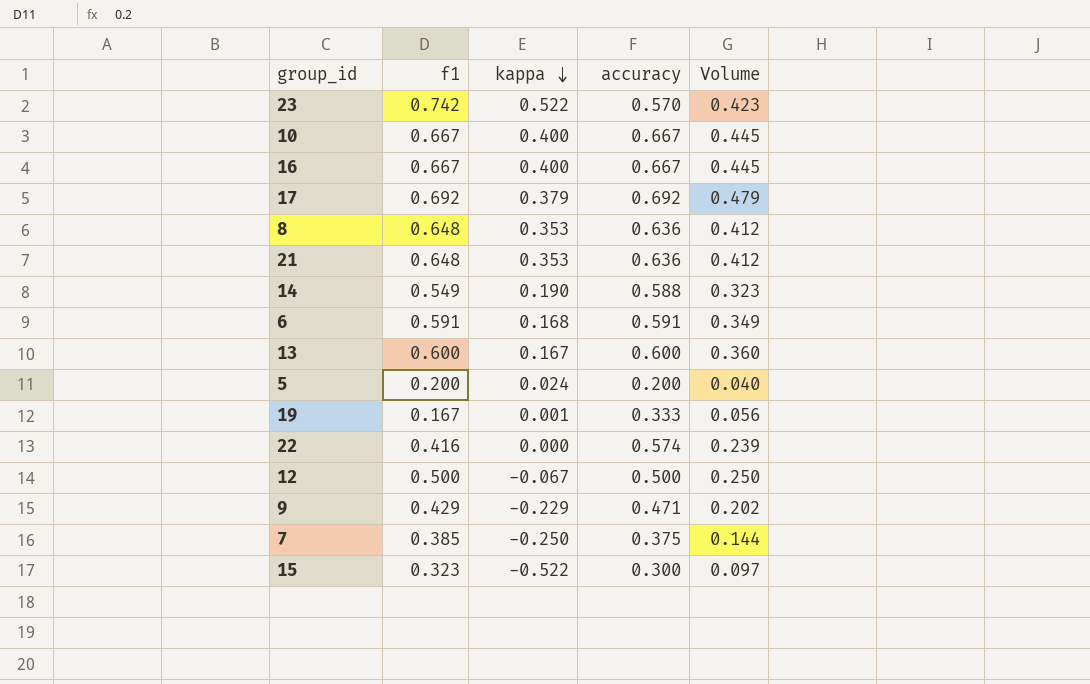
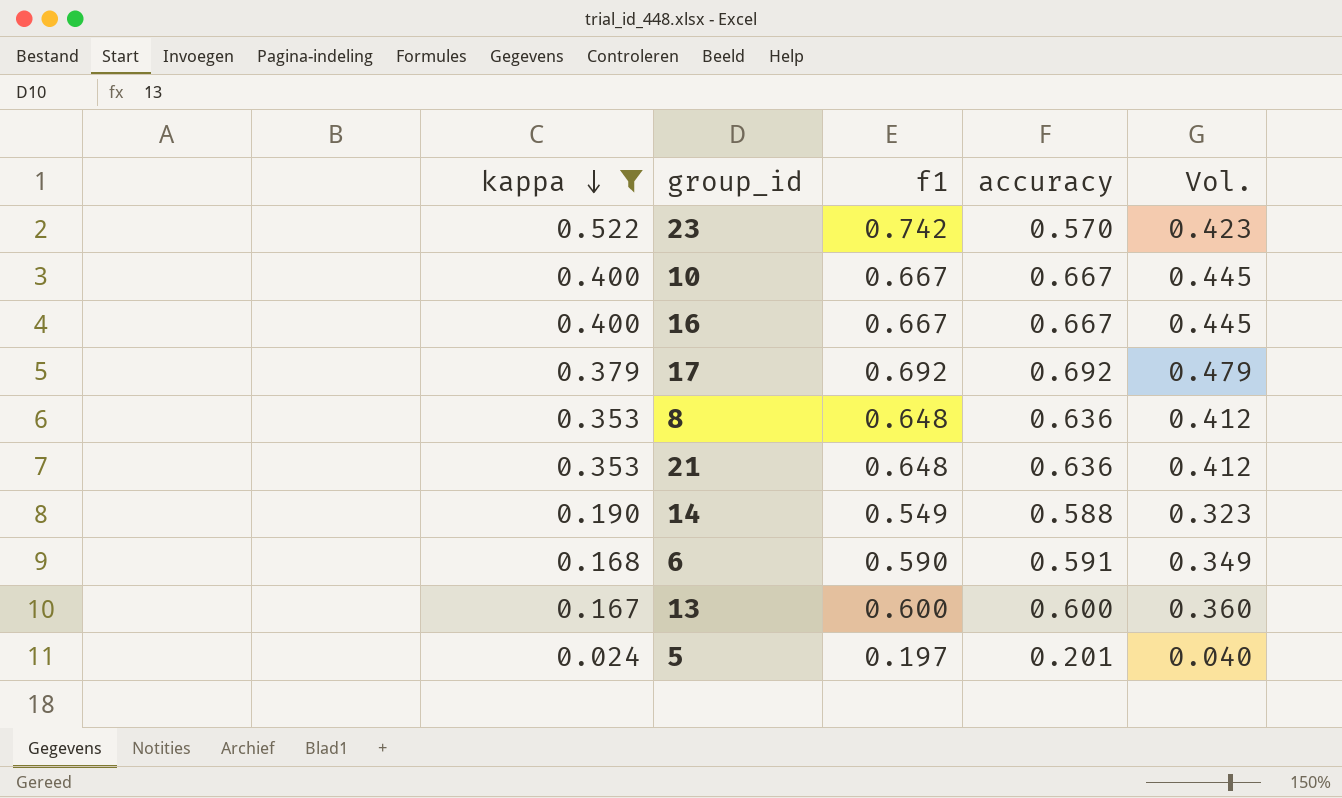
filter: none -> kappa >= 0.024
column kappa | position: 3 -> 1
column name: Volume -> Vol.
6 | f1: 0.591 -> 0.590
5 | f1: 0.200 -> 0.197
5 | accuracy: 0.200 -> 0.201

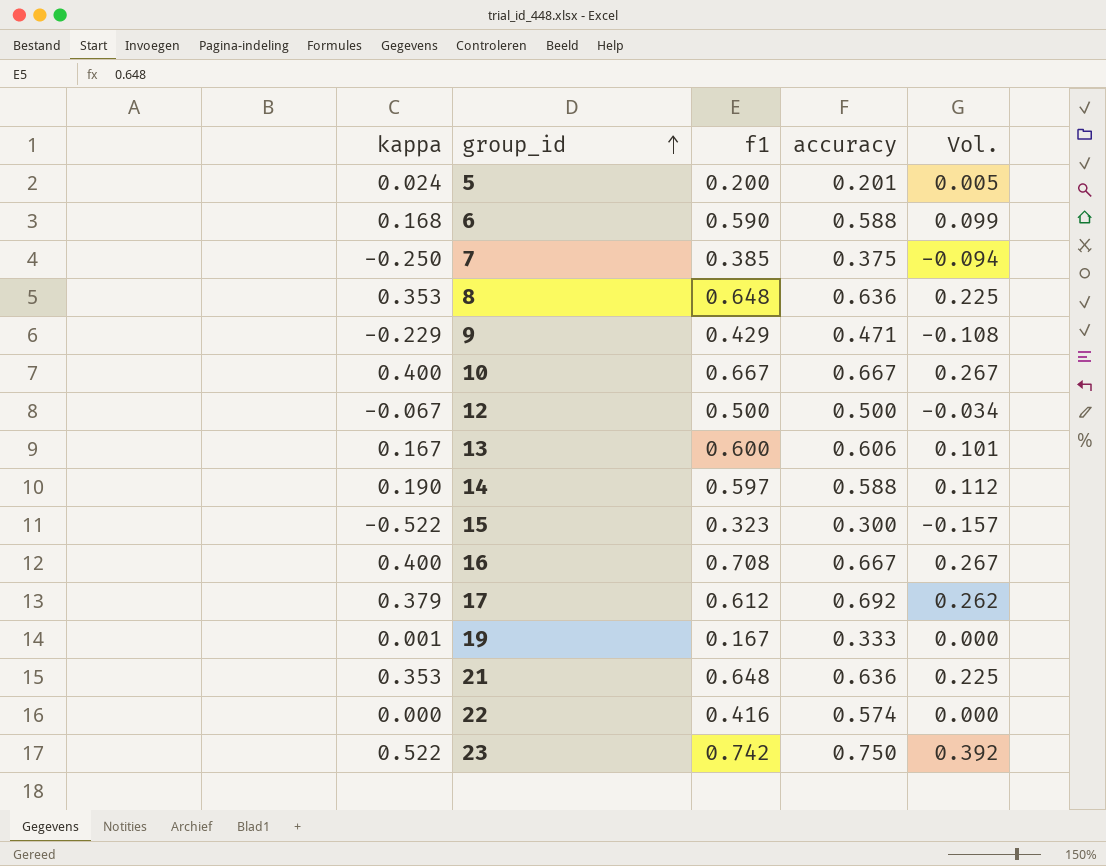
filter: kappa >= 0.024 -> none
row order: kappa descending -> group_id ascending
column Vol. | formula: [f1] * [accuracy] -> [kappa] * [accuracy]
5 | f1: 0.197 -> 0.200
6 | accuracy: 0.591 -> 0.588
13 | accuracy: 0.600 -> 0.606
14 | f1: 0.549 -> 0.597
16 | f1: 0.667 -> 0.708
17 | f1: 0.692 -> 0.612
23 | accuracy: 0.570 -> 0.750

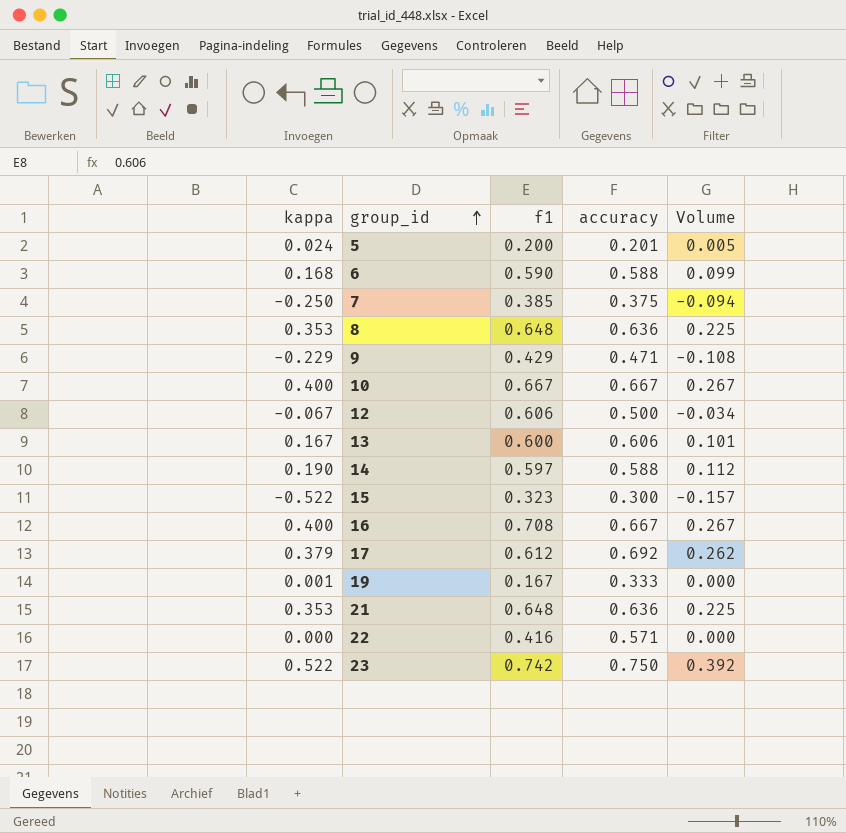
column name: Vol. -> Volume
12 | f1: 0.500 -> 0.606
22 | accuracy: 0.574 -> 0.571

